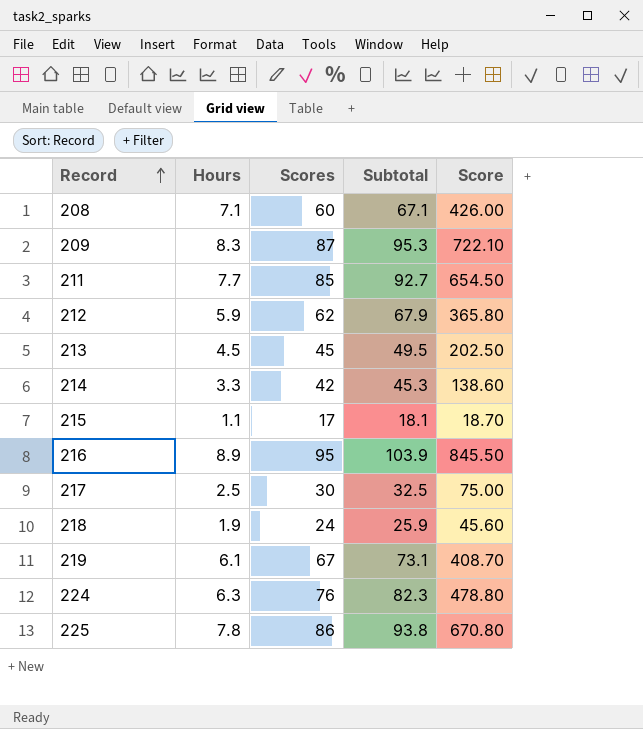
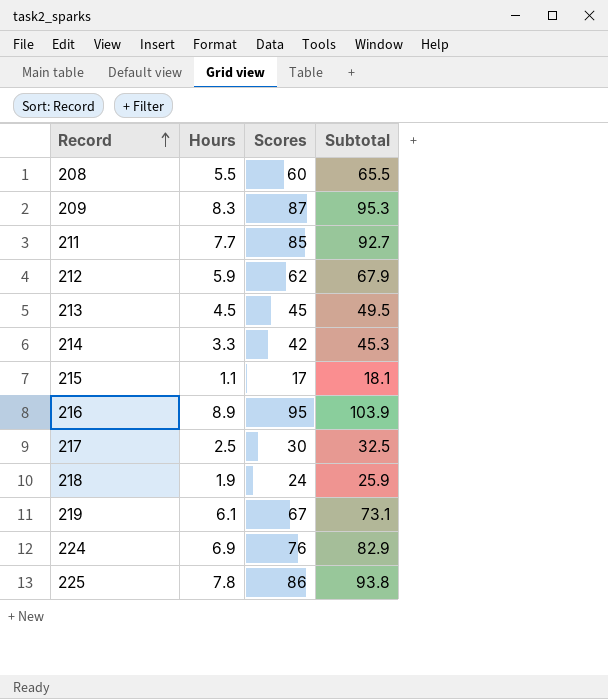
column Score | formula: [Hours] * [Scores] -> none
208 | Hours: 7.1 -> 5.5
208 | Subtotal: 67.1 -> 65.5
224 | Hours: 6.3 -> 6.9
224 | Subtotal: 82.3 -> 82.9

